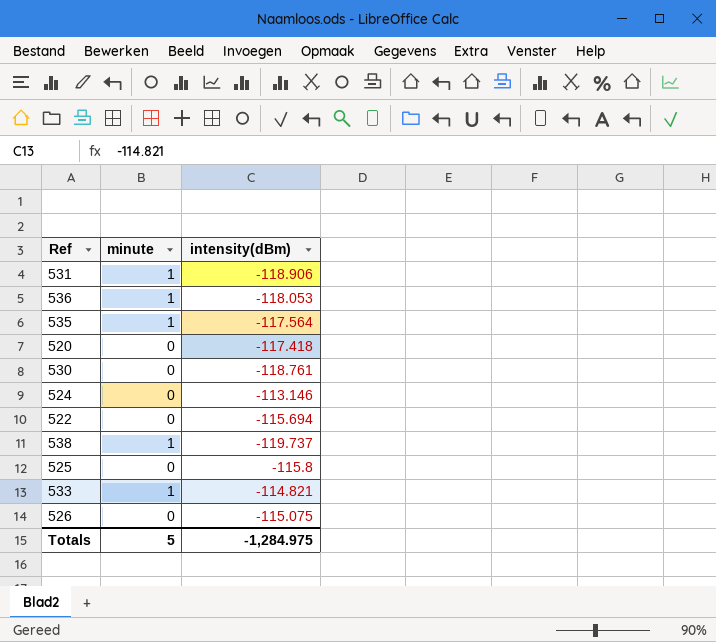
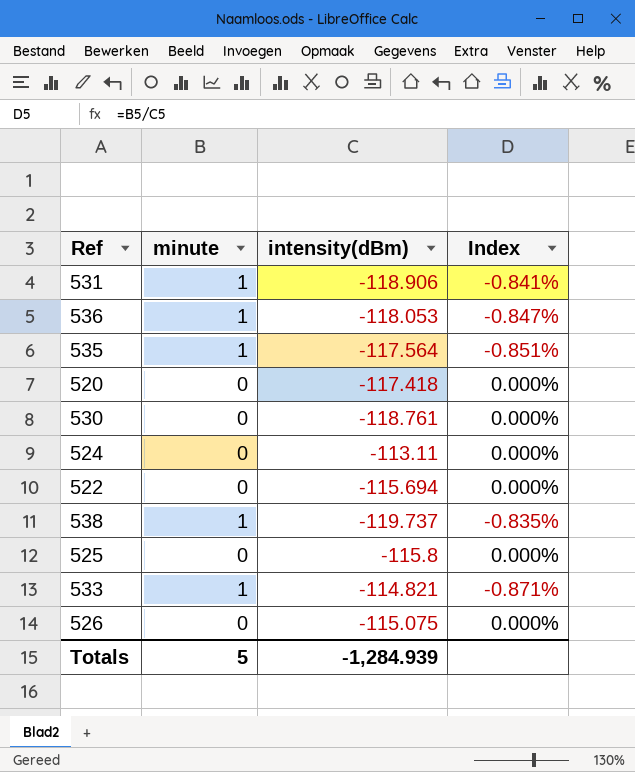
column Index | formula: none -> [minute] / [intensity(dBm)]
524 | intensity(dBm): -113.146 -> -113.11
Totals | intensity(dBm): -1,284.975 -> -1,284.939

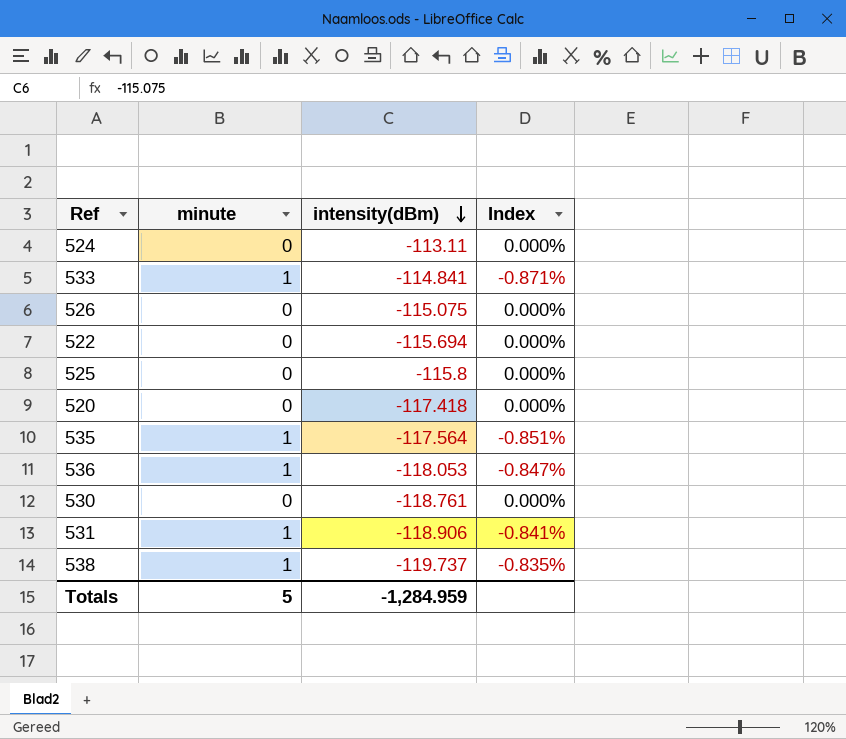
row order: none -> intensity(dBm) descending
533 | intensity(dBm): -114.821 -> -114.841
Totals | intensity(dBm): -1,284.939 -> -1,284.959

